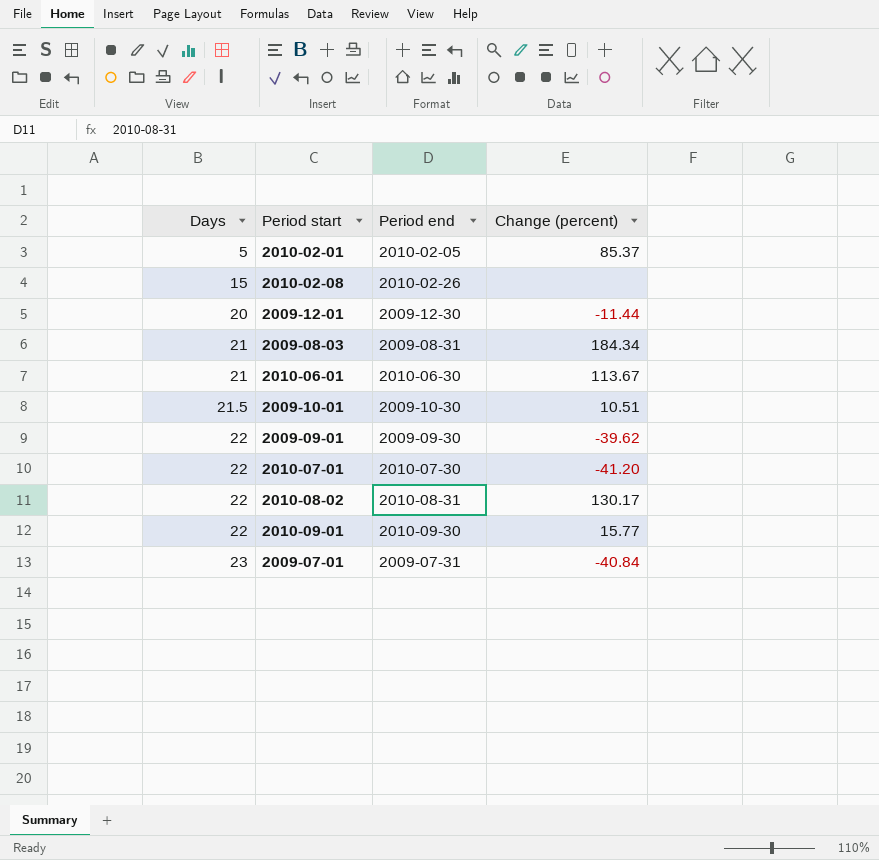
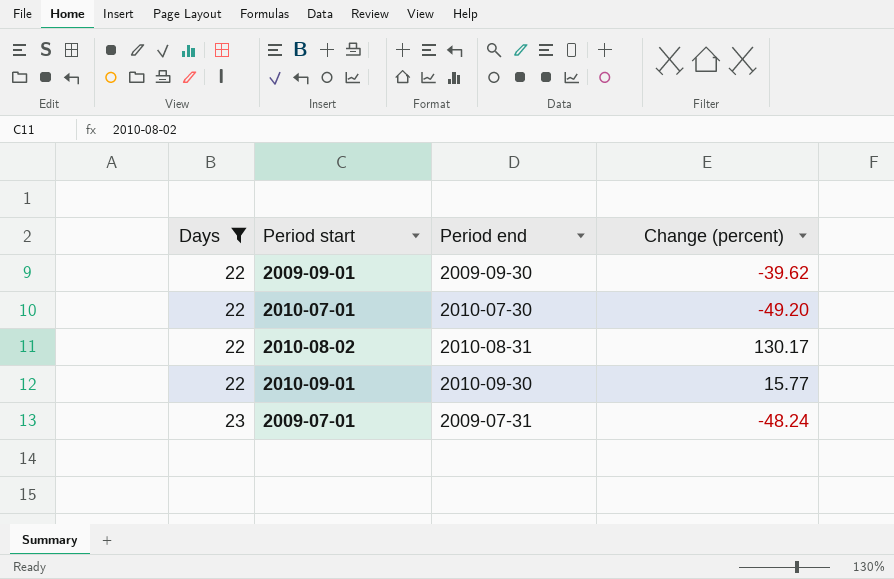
filter: none -> Days >= 22
2010-07-01 | Change (percent): -41.20 -> -49.20
2009-07-01 | Change (percent): -40.84 -> -48.24

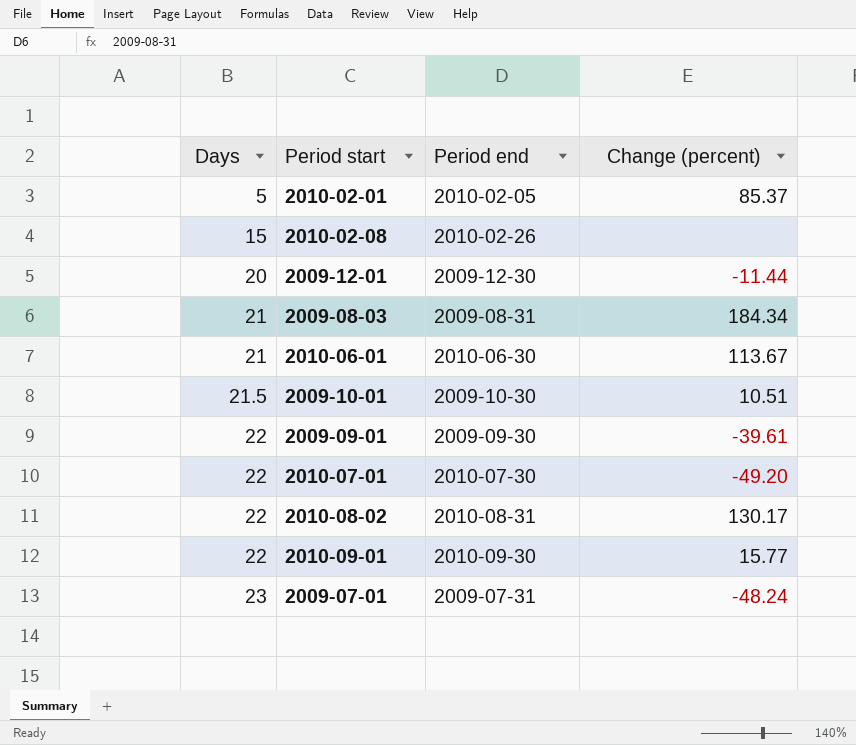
filter: Days >= 22 -> none
2009-09-01 | Change (percent): -39.62 -> -39.61

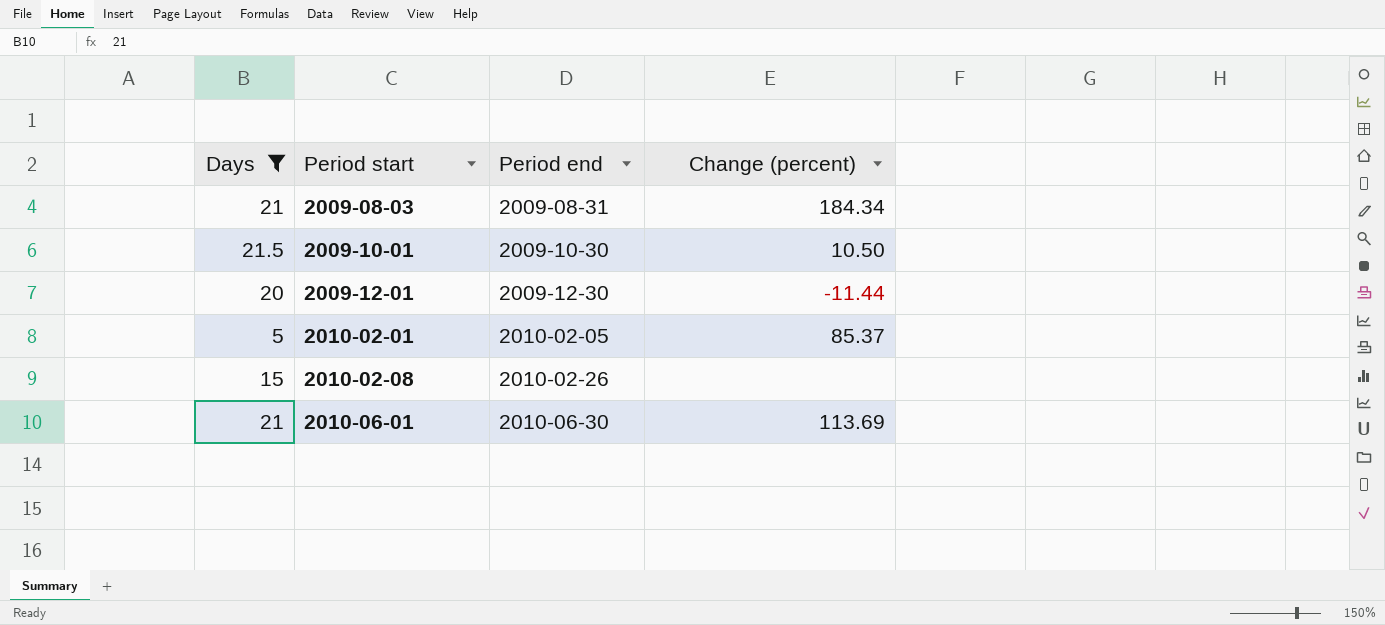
filter: none -> Days <= 21.5
row order: Days ascending -> Period start ascending
2009-10-01 | Change (percent): 10.51 -> 10.50
2010-06-01 | Change (percent): 113.67 -> 113.69

